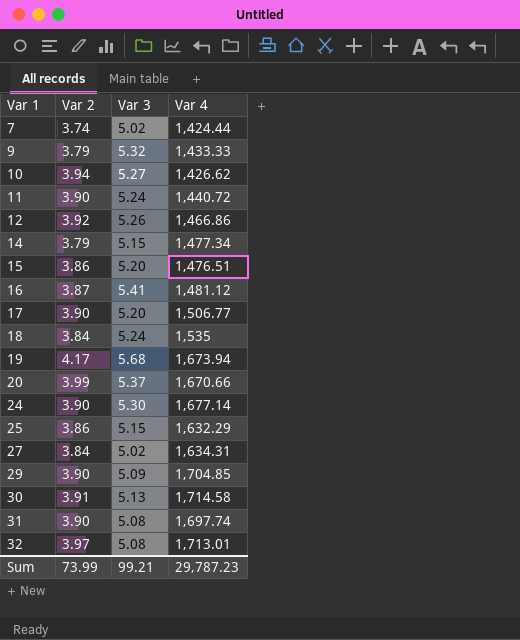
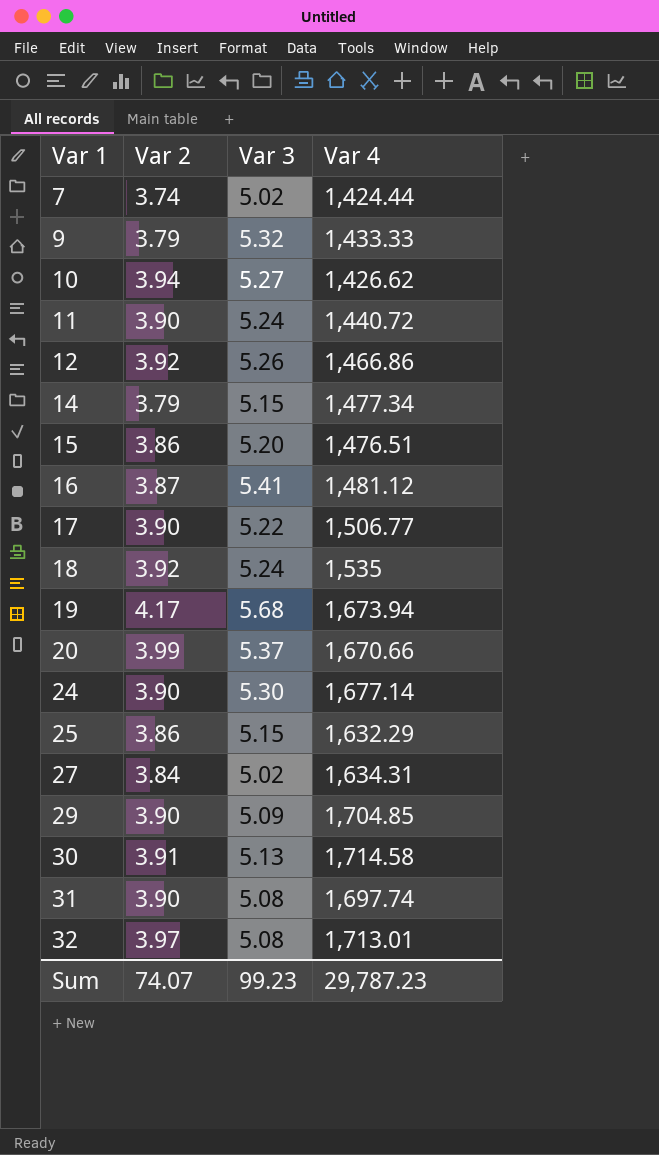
17 | Var 3: 5.20 -> 5.22
18 | Var 2: 3.84 -> 3.92
Sum | Var 2: 73.99 -> 74.07
Sum | Var 3: 99.21 -> 99.23

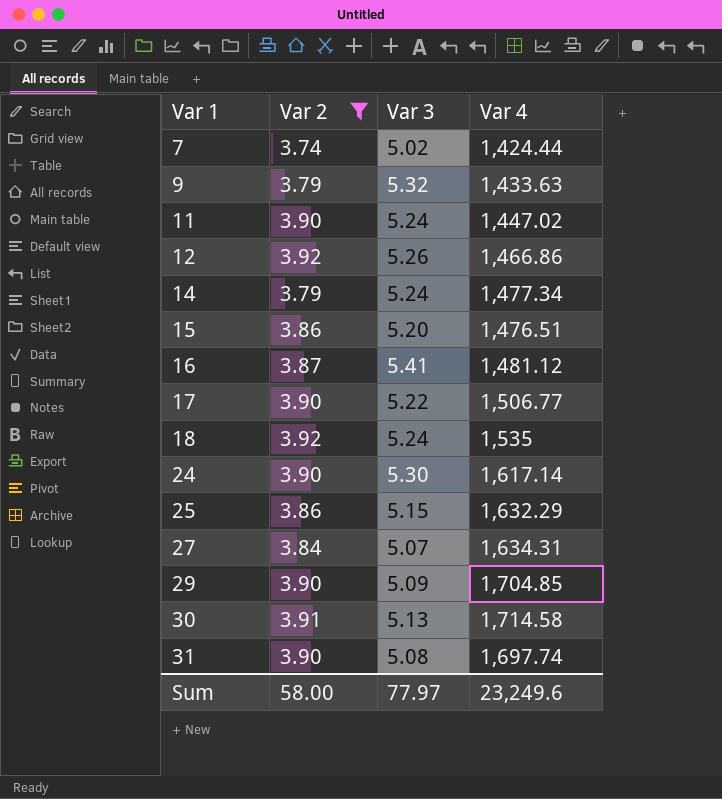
filter: none -> Var 2 <= 3.92
9 | Var 4: 1,433.33 -> 1,433.63
11 | Var 4: 1,440.72 -> 1,447.02
14 | Var 3: 5.15 -> 5.24
24 | Var 4: 1,677.14 -> 1,617.14
27 | Var 3: 5.02 -> 5.07
Sum | Var 2: 74.07 -> 58.00
Sum | Var 3: 99.23 -> 77.97
Sum | Var 4: 29,787.23 -> 23,249.6

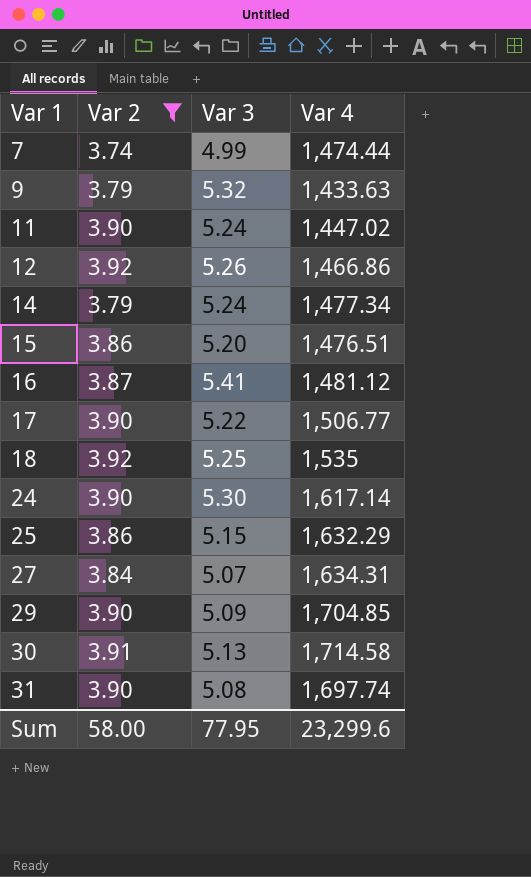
7 | Var 3: 5.02 -> 4.99
7 | Var 4: 1,424.44 -> 1,474.44
18 | Var 3: 5.24 -> 5.25
Sum | Var 3: 77.97 -> 77.95
Sum | Var 4: 23,249.6 -> 23,299.6

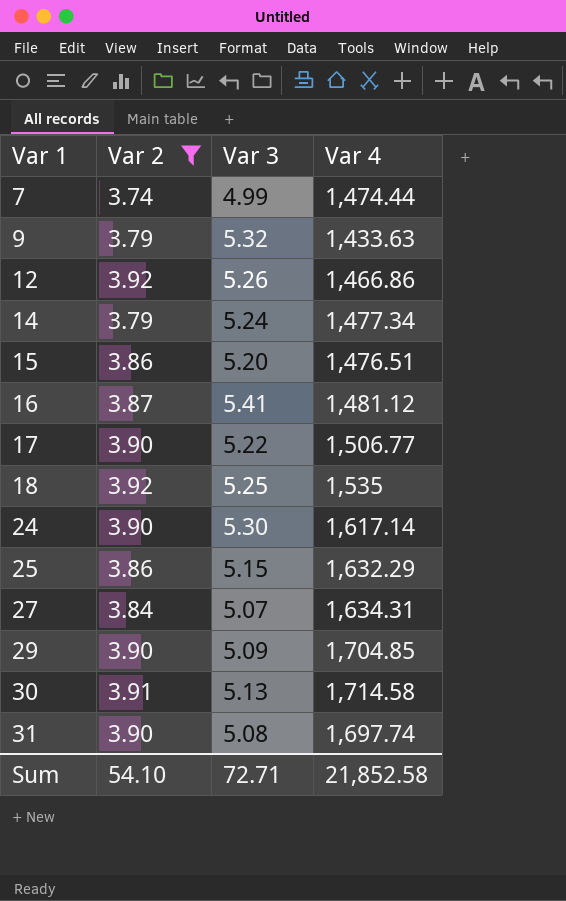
row 11: 3.90 | 5.24 | 1,447.02 -> none
Sum | Var 2: 58.00 -> 54.10
Sum | Var 3: 77.95 -> 72.71
Sum | Var 4: 23,299.6 -> 21,852.58

